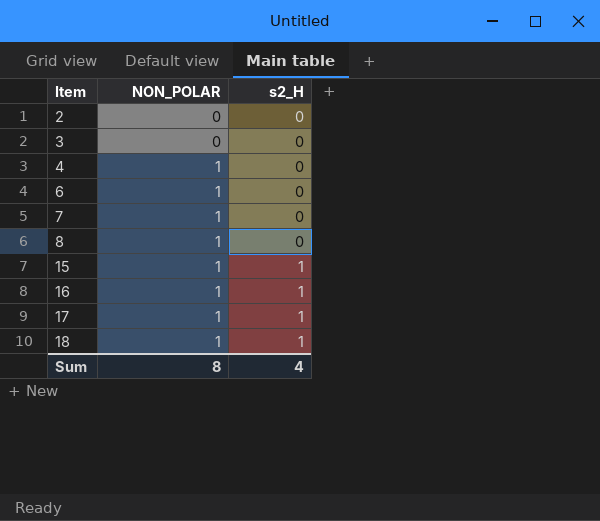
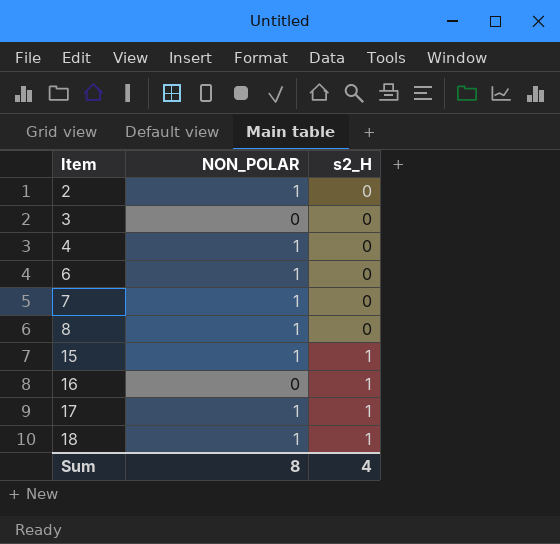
2 | NON_POLAR: 0 -> 1
16 | NON_POLAR: 1 -> 0

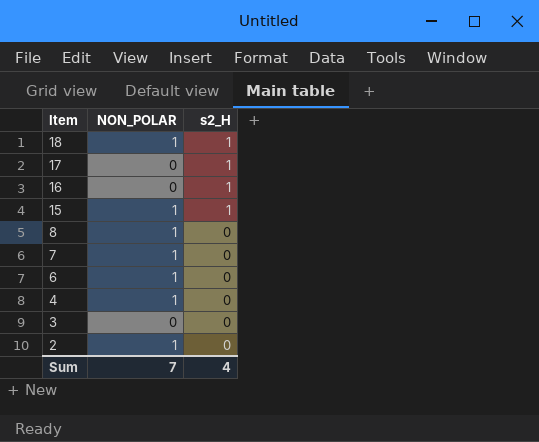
row order: Item ascending -> Item descending
17 | NON_POLAR: 1 -> 0
Sum | NON_POLAR: 8 -> 7

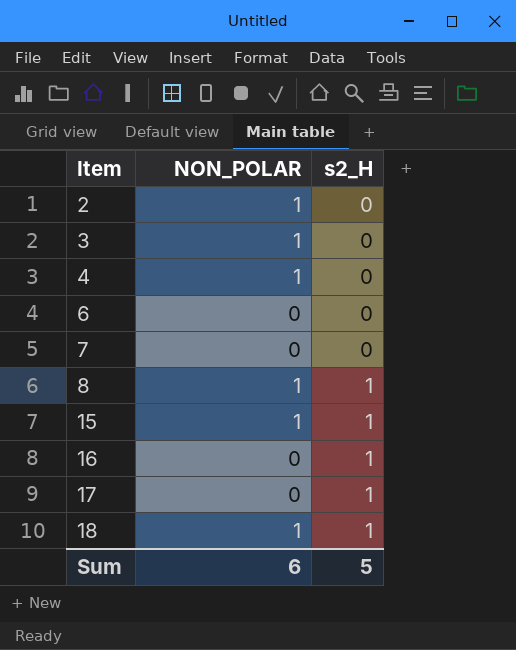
row order: Item descending -> Item ascending
3 | NON_POLAR: 0 -> 1
6 | NON_POLAR: 1 -> 0
7 | NON_POLAR: 1 -> 0
8 | s2_H: 0 -> 1
Sum | NON_POLAR: 7 -> 6
Sum | s2_H: 4 -> 5

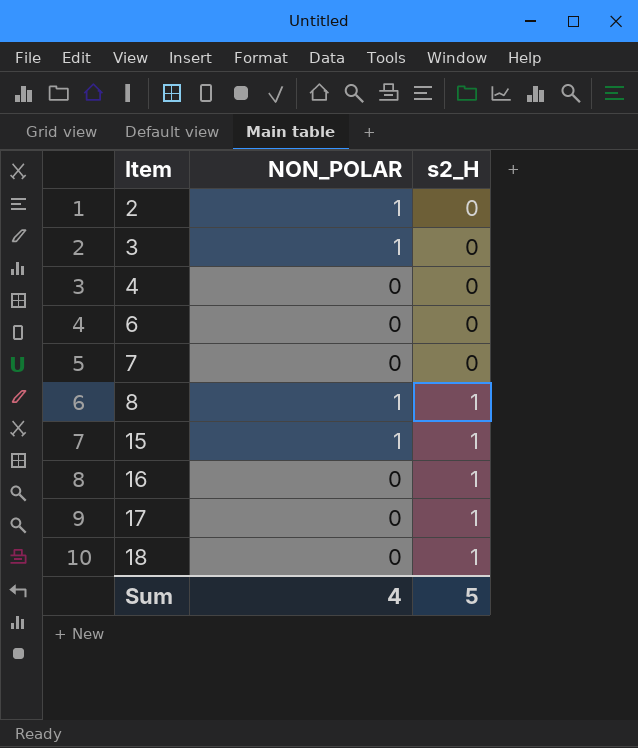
4 | NON_POLAR: 1 -> 0
18 | NON_POLAR: 1 -> 0
Sum | NON_POLAR: 6 -> 4

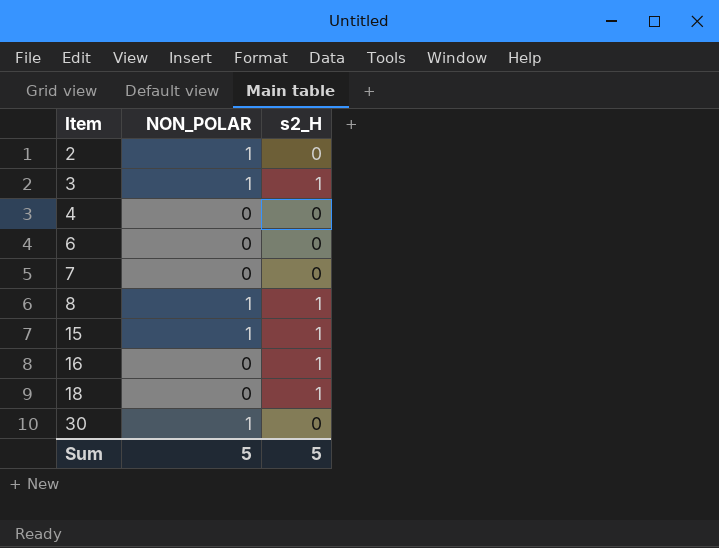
row 17: 0 | 1 -> none
3 | s2_H: 0 -> 1
row 30: none -> 1 | 0
Sum | NON_POLAR: 4 -> 5

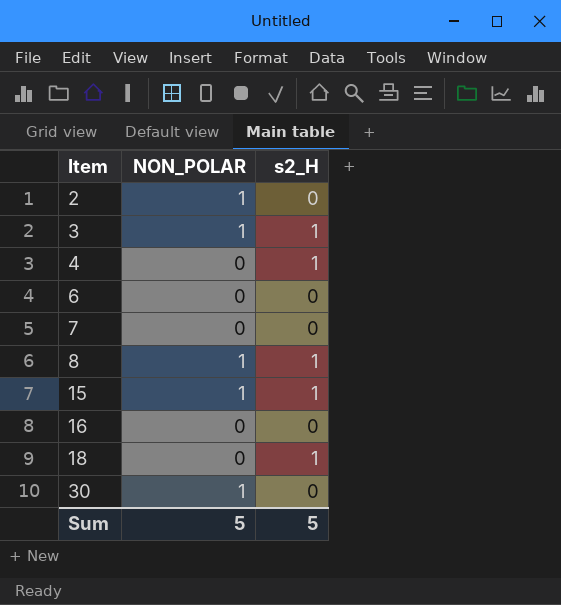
4 | s2_H: 0 -> 1
16 | s2_H: 1 -> 0

